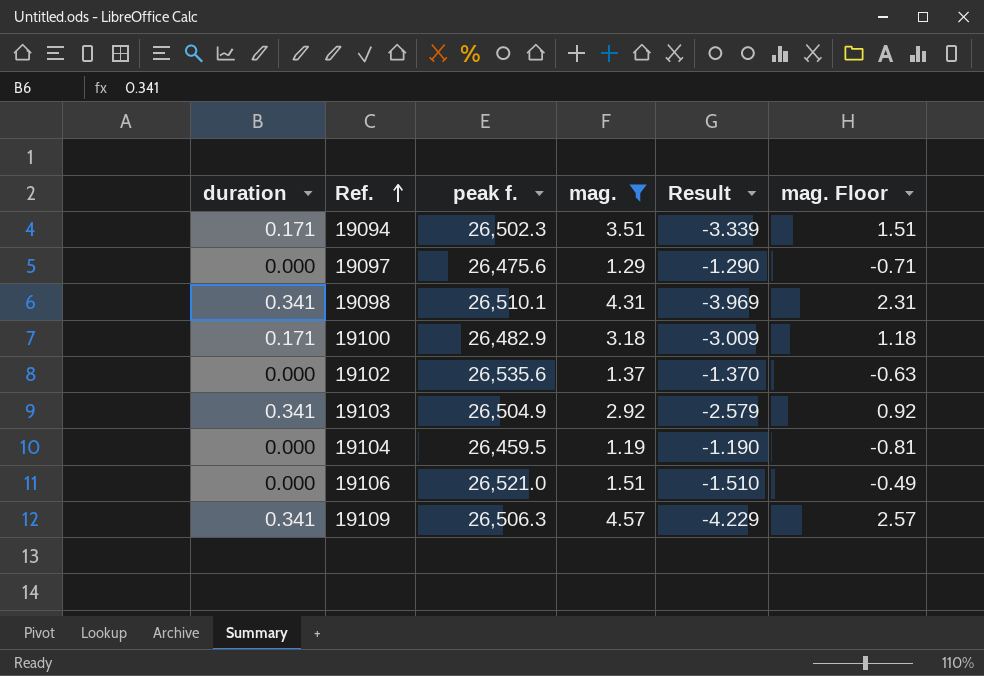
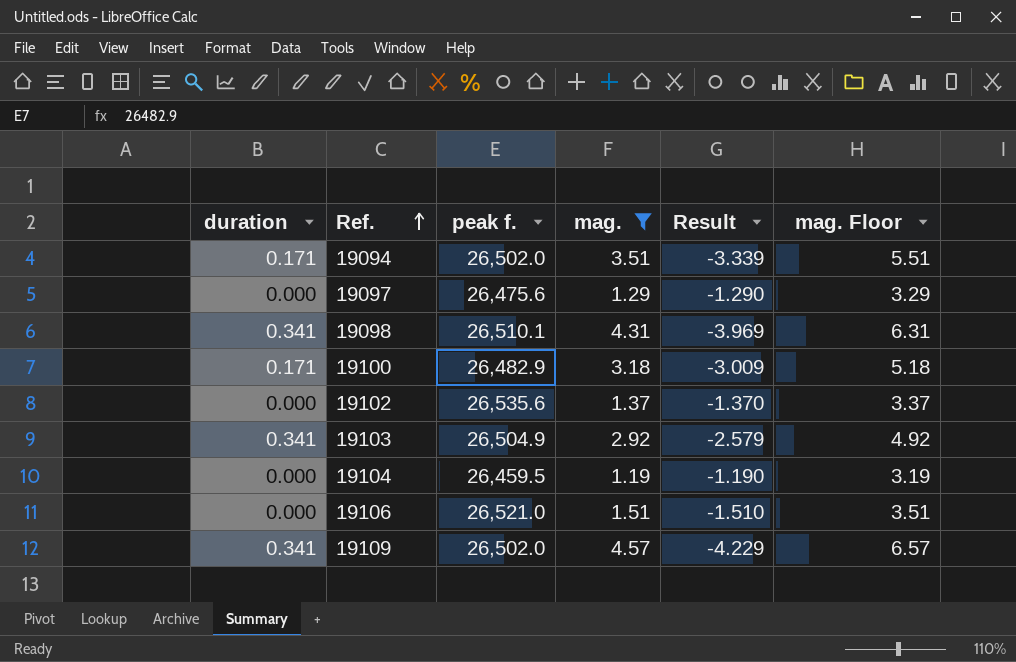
column mag. Floor | formula: [mag.] - 2 -> [mag.] + 2
19094 | peak f.: 26,502.3 -> 26,502.0
19109 | peak f.: 26,506.3 -> 26,502.0

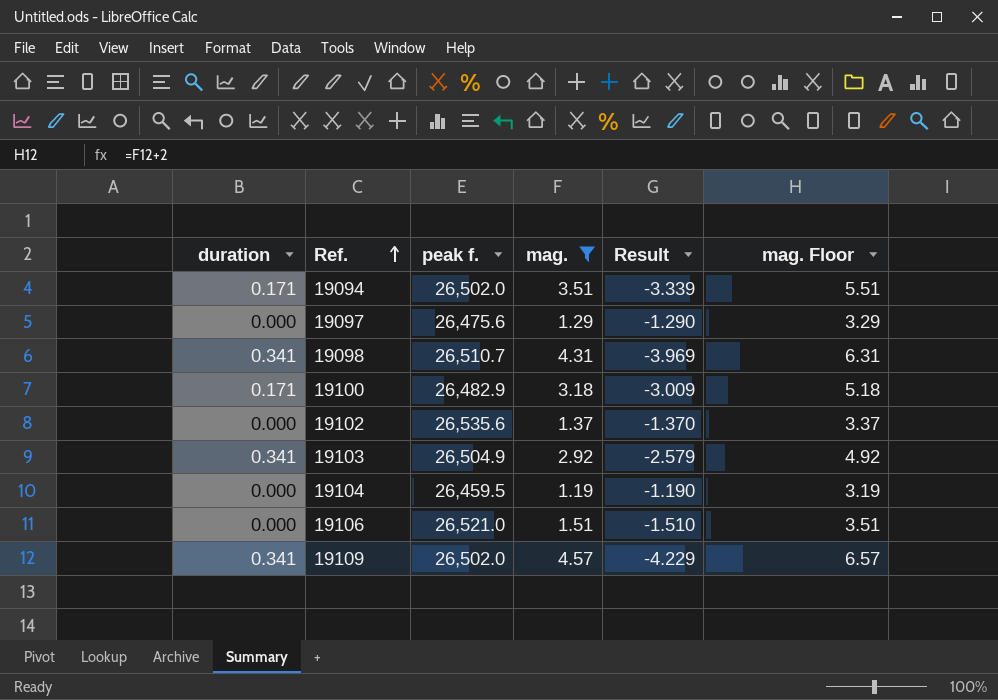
19098 | peak f.: 26,510.1 -> 26,510.7

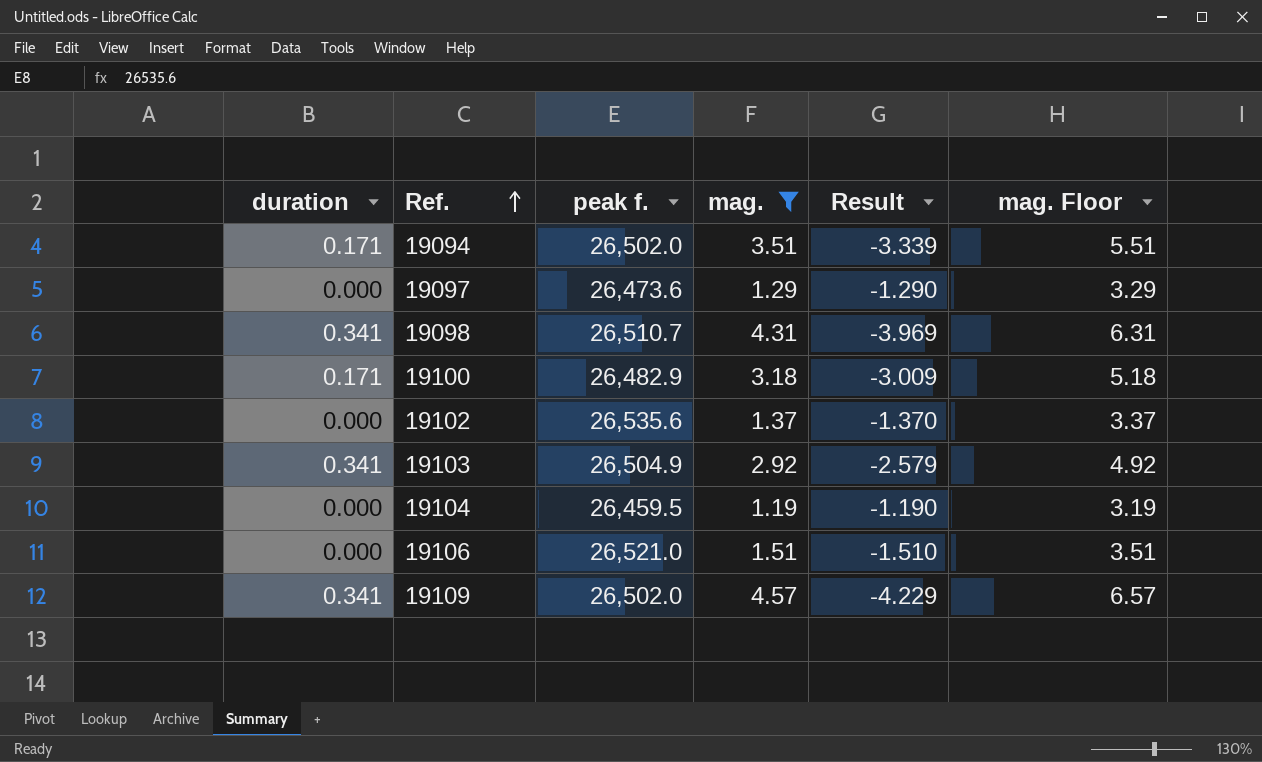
19097 | peak f.: 26,475.6 -> 26,473.6

